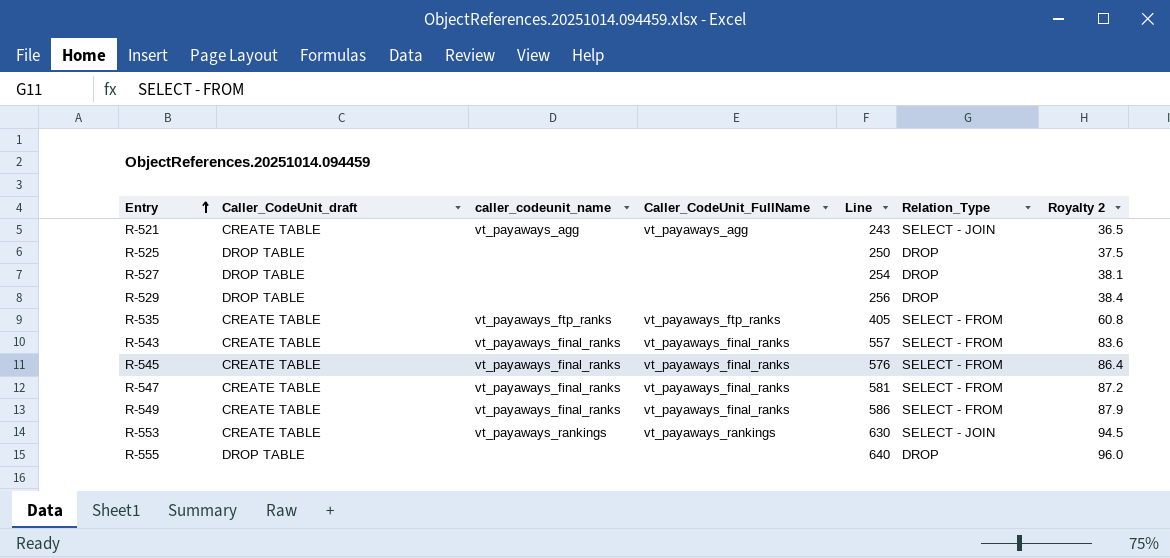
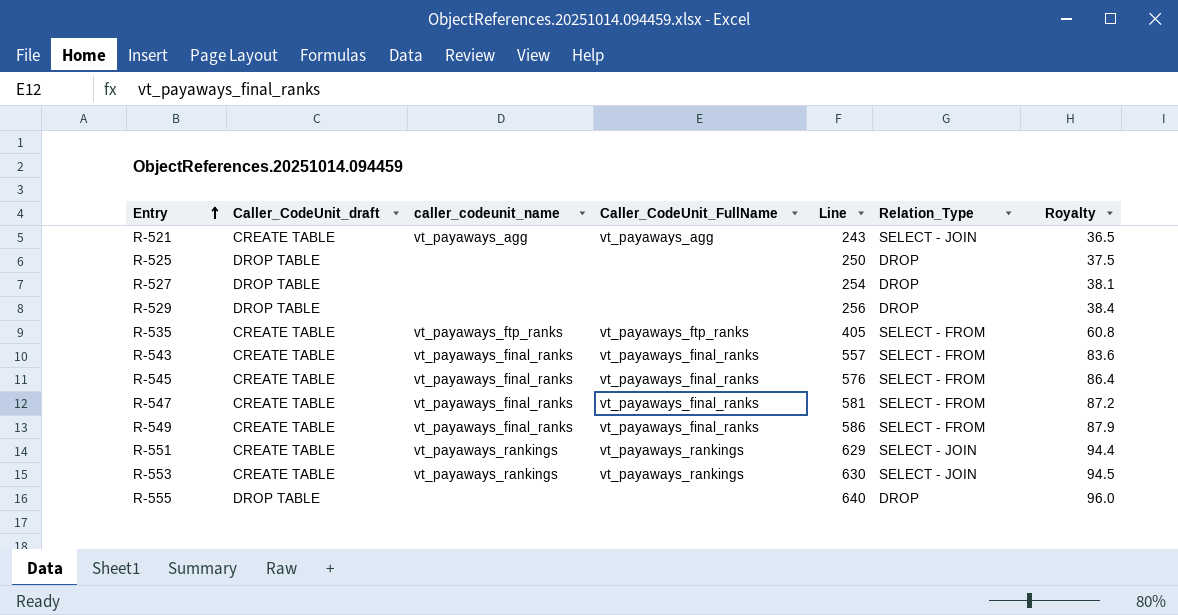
column name: Royalty 2 -> Royalty
row R-551: none -> CREATE TABLE | vt_payaways_rankings | vt_payaways_rankings | 629 | SELECT - JOIN | 94.4

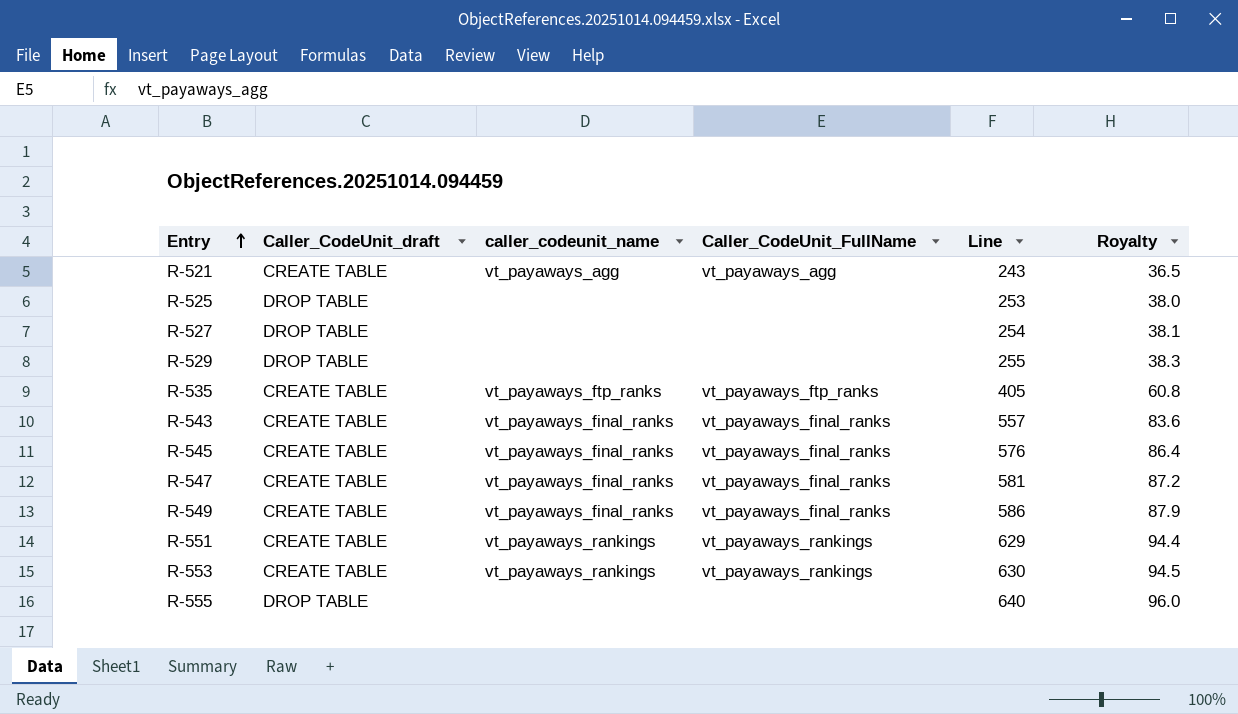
column Relation_Type | position: 6 -> none
R-525 | Line: 250 -> 253
R-525 | Royalty: 37.5 -> 38.0
R-529 | Line: 256 -> 255
R-529 | Royalty: 38.4 -> 38.3

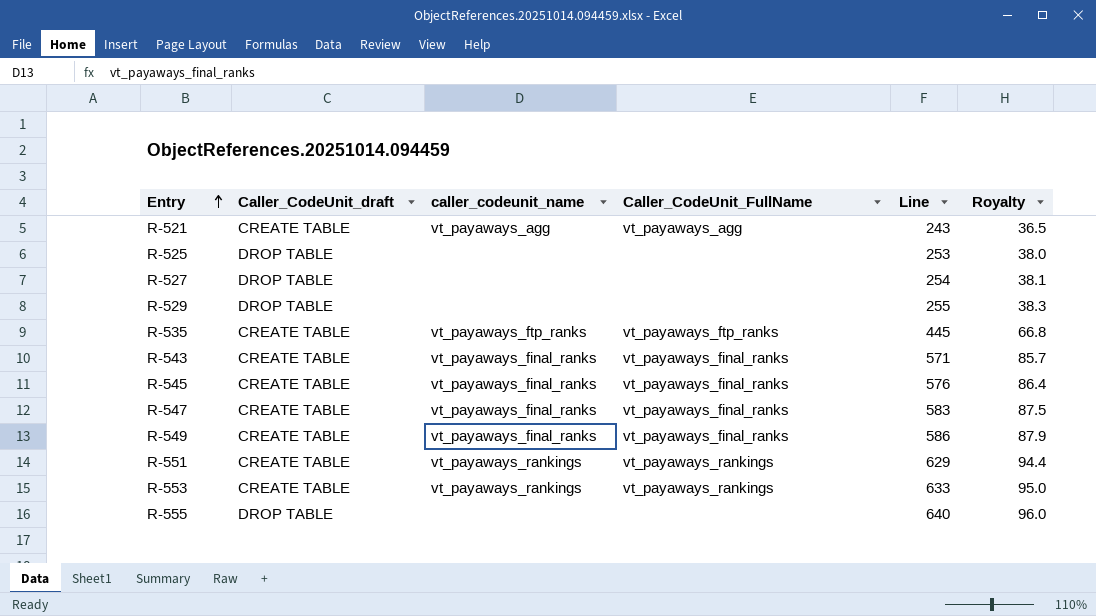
R-535 | Line: 405 -> 445
R-535 | Royalty: 60.8 -> 66.8
R-543 | Line: 557 -> 571
R-543 | Royalty: 83.6 -> 85.7
R-547 | Line: 581 -> 583
R-547 | Royalty: 87.2 -> 87.5
R-553 | Line: 630 -> 633
R-553 | Royalty: 94.5 -> 95.0

